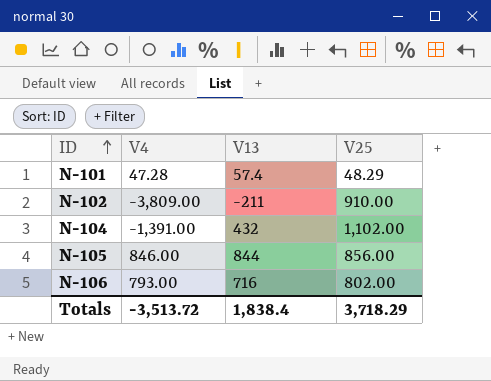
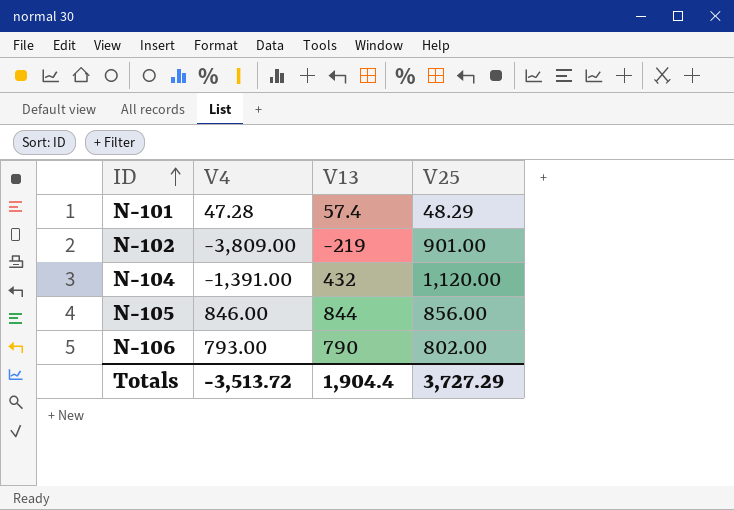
N-102 | V13: -211 -> -219
N-102 | V25: 910.00 -> 901.00
N-104 | V25: 1,102.00 -> 1,120.00
N-106 | V13: 716 -> 790
Totals | V13: 1,838.4 -> 1,904.4
Totals | V25: 3,718.29 -> 3,727.29

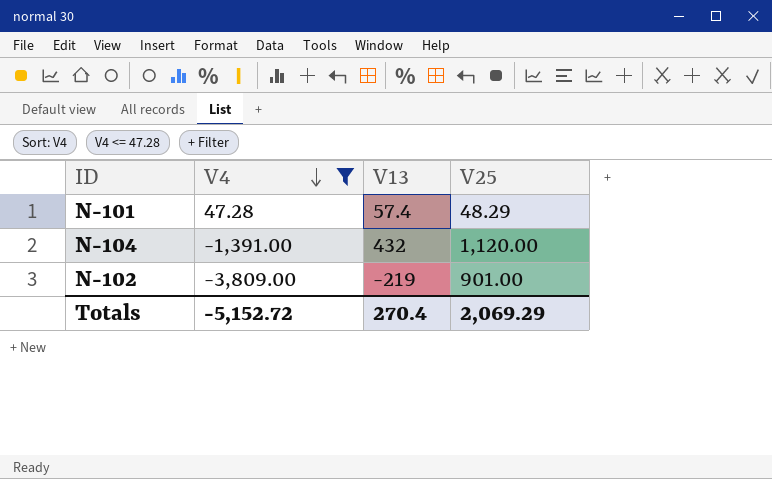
filter: none -> V4 <= 47.28
row order: ID ascending -> V4 descending
Totals | V4: -3,513.72 -> -5,152.72
Totals | V13: 1,904.4 -> 270.4
Totals | V25: 3,727.29 -> 2,069.29

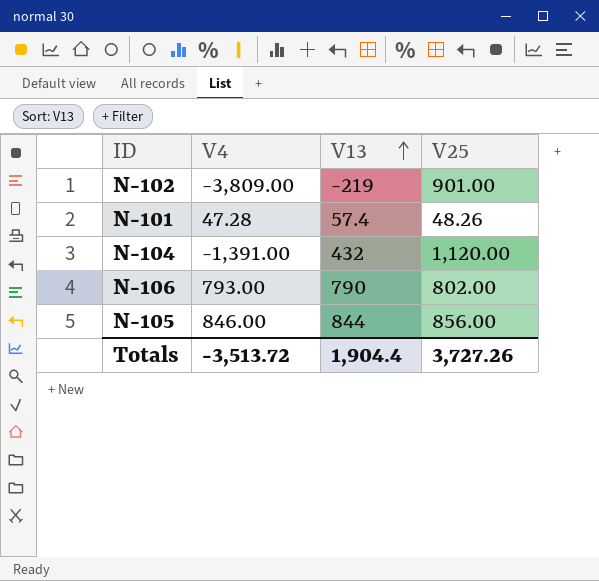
filter: V4 <= 47.28 -> none
row order: V4 descending -> V13 ascending
N-101 | V25: 48.29 -> 48.26
Totals | V4: -5,152.72 -> -3,513.72
Totals | V13: 270.4 -> 1,904.4
Totals | V25: 2,069.29 -> 3,727.26

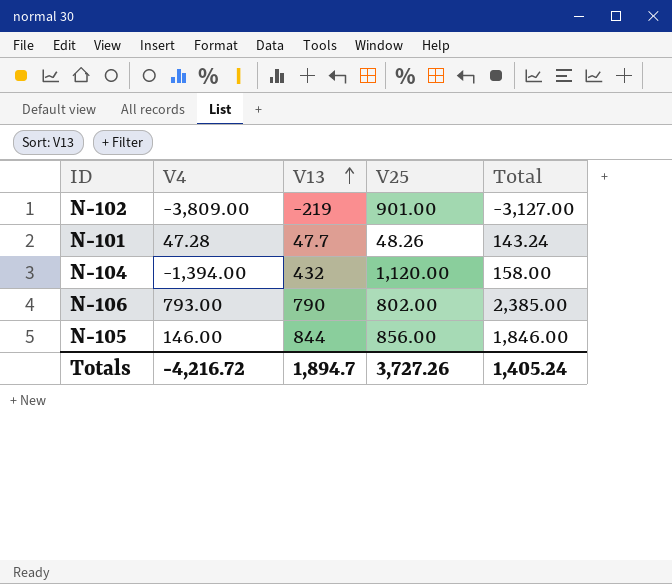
column Total | formula: none -> [V4] + [V13] + [V25]
N-101 | V13: 57.4 -> 47.7
N-104 | V4: -1,391.00 -> -1,394.00
N-105 | V4: 846.00 -> 146.00
Totals | V4: -3,513.72 -> -4,216.72
Totals | V13: 1,904.4 -> 1,894.7

